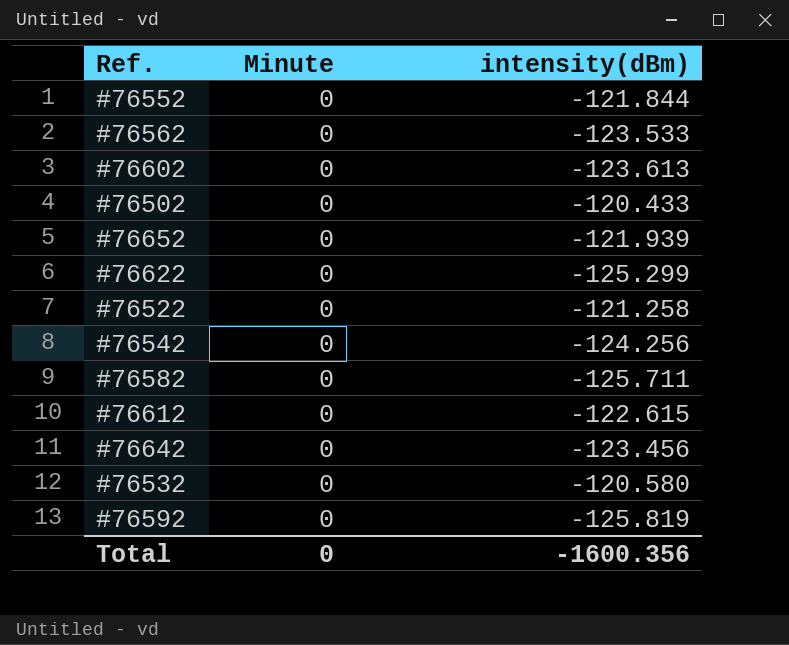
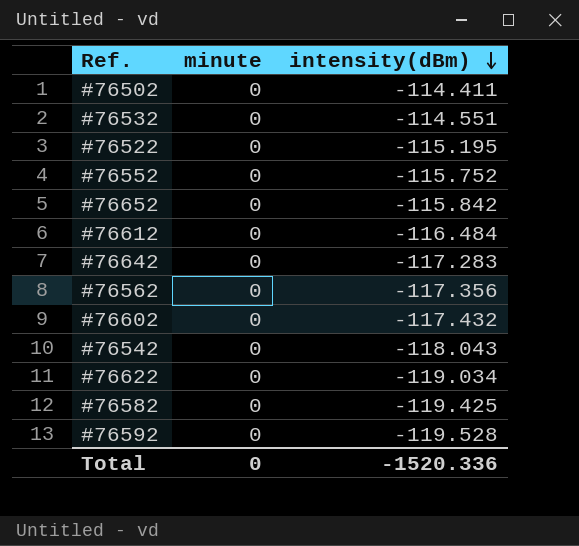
row order: none -> intensity(dBm) descending
column name: Minute -> minute
#76502 | intensity(dBm): -120.433 -> -114.411
#76532 | intensity(dBm): -120.580 -> -114.551
#76522 | intensity(dBm): -121.258 -> -115.195
#76552 | intensity(dBm): -121.844 -> -115.752
#76652 | intensity(dBm): -121.939 -> -115.842
#76612 | intensity(dBm): -122.615 -> -116.484
#76642 | intensity(dBm): -123.456 -> -117.283
#76562 | intensity(dBm): -123.533 -> -117.356
#76602 | intensity(dBm): -123.613 -> -117.432
#76542 | intensity(dBm): -124.256 -> -118.043
#76622 | intensity(dBm): -125.299 -> -119.034
#76582 | intensity(dBm): -125.711 -> -119.425
#76592 | intensity(dBm): -125.819 -> -119.528
Total | intensity(dBm): -1600.356 -> -1520.336

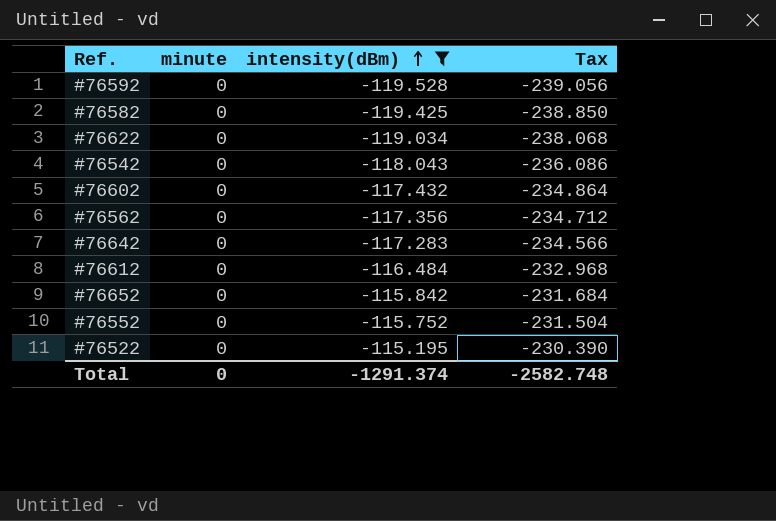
filter: none -> intensity(dBm) <= -115.195
row order: intensity(dBm) descending -> intensity(dBm) ascending
column Tax | formula: none -> [intensity(dBm)] * 2
Total | intensity(dBm): -1520.336 -> -1291.374

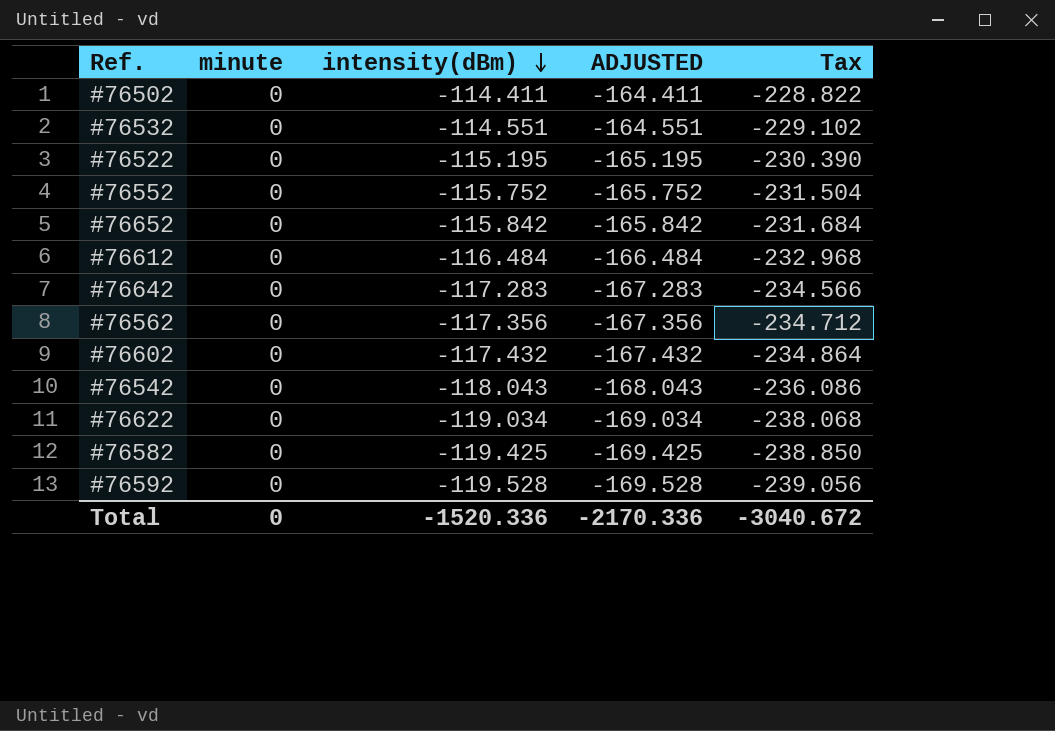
filter: intensity(dBm) <= -115.195 -> none
row order: intensity(dBm) ascending -> intensity(dBm) descending
column ADJUSTED | formula: none -> [intensity(dBm)] - 50
Total | intensity(dBm): -1291.374 -> -1520.336
Total | Tax: -2582.748 -> -3040.672

